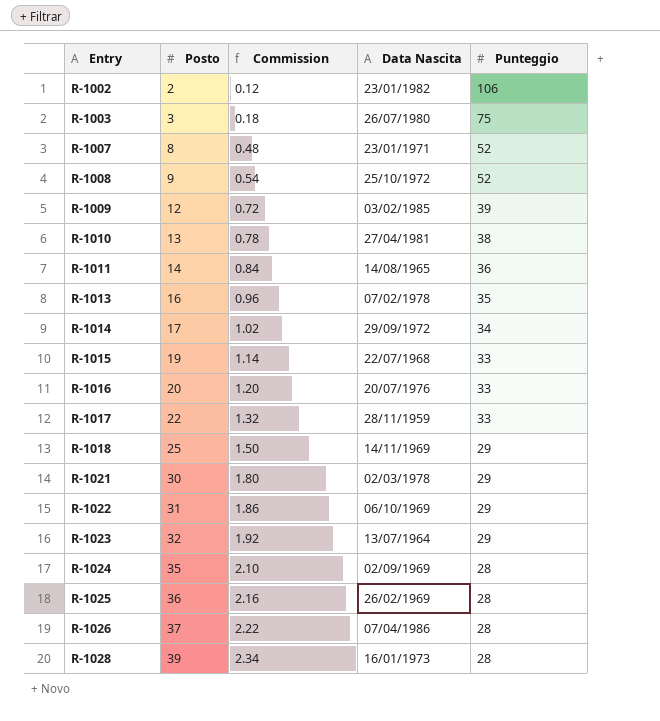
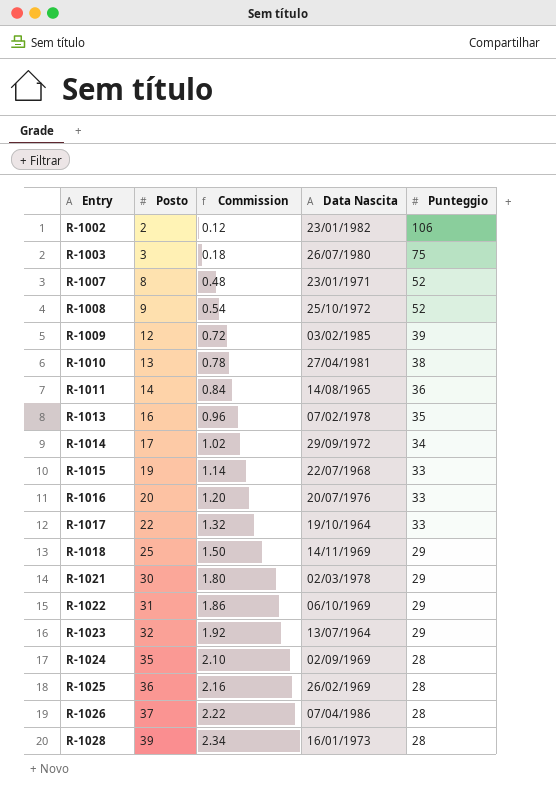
R-1017 | Data Nascita: 28/11/1959 -> 19/10/1964

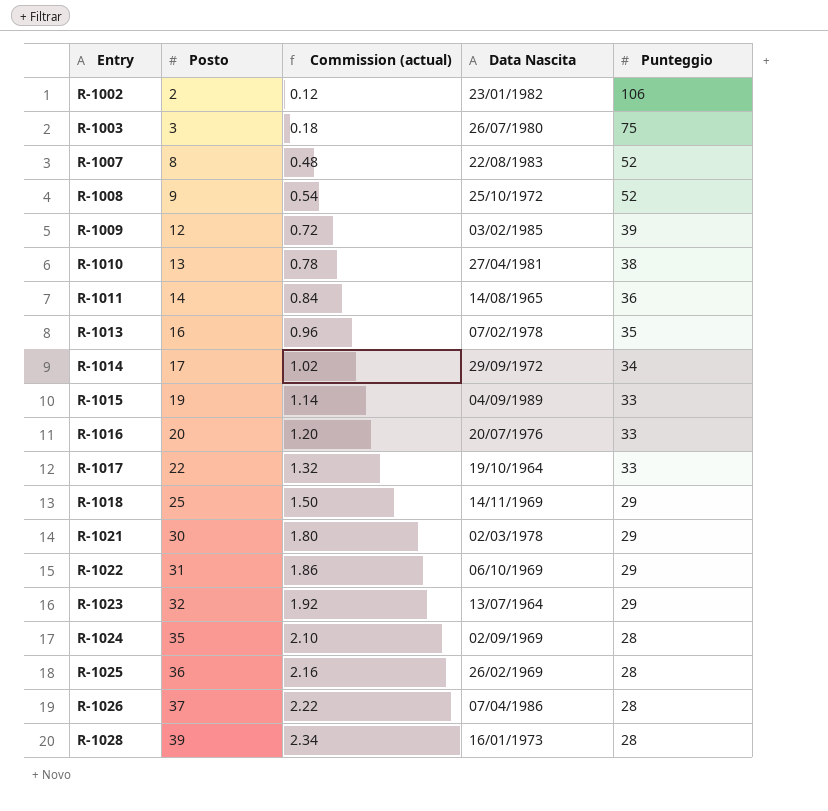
column name: Commission -> Commission (actual)
R-1007 | Data Nascita: 23/01/1971 -> 22/08/1983
R-1015 | Data Nascita: 22/07/1968 -> 04/09/1989

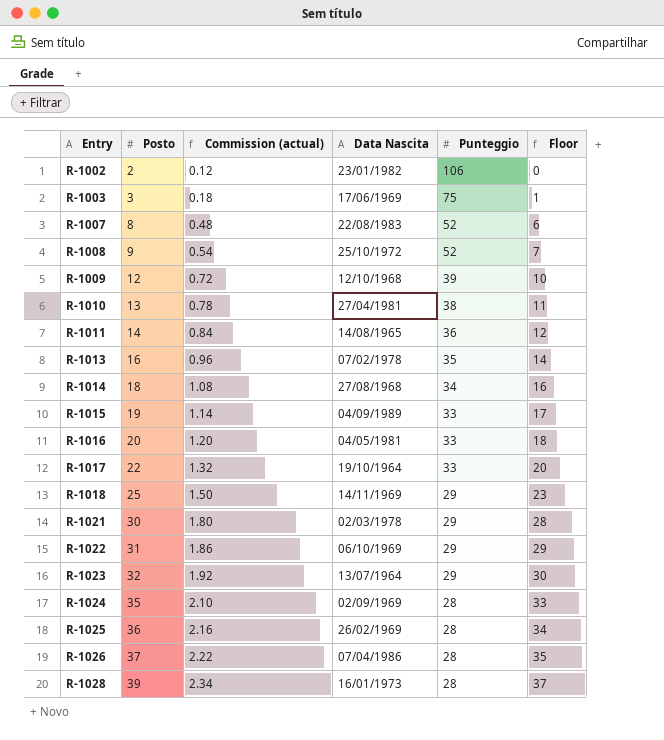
column Floor | formula: none -> [Posto] - 2
R-1003 | Data Nascita: 26/07/1980 -> 17/06/1969
R-1009 | Data Nascita: 03/02/1985 -> 12/10/1968
R-1014 | Posto: 17 -> 18
R-1014 | Commission (actual): 1.02 -> 1.08
R-1014 | Data Nascita: 29/09/1972 -> 27/08/1968
R-1016 | Data Nascita: 20/07/1976 -> 04/05/1981

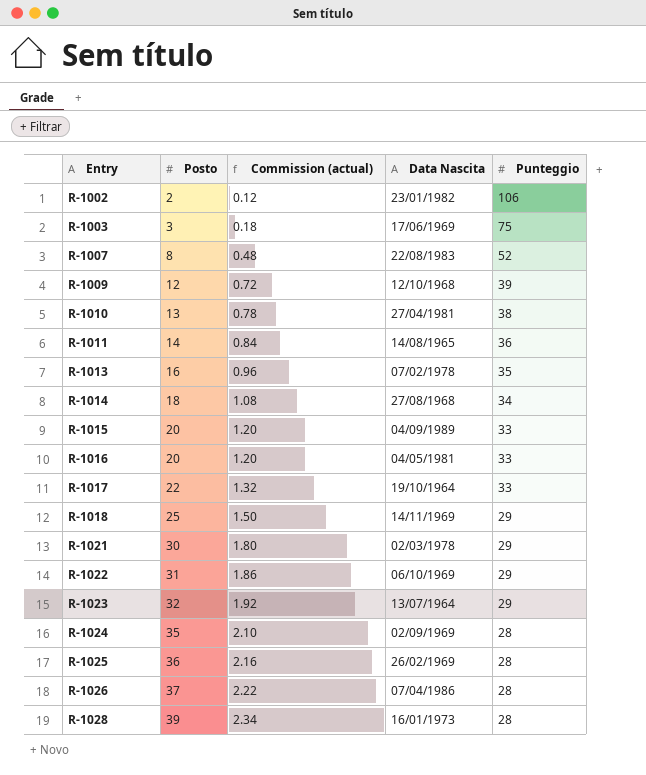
column Floor | formula: [Posto] - 2 -> none
row R-1008: 9 | 0.54 | 25/10/1972 | 52 | 7 -> none
R-1015 | Posto: 19 -> 20
R-1015 | Commission (actual): 1.14 -> 1.20

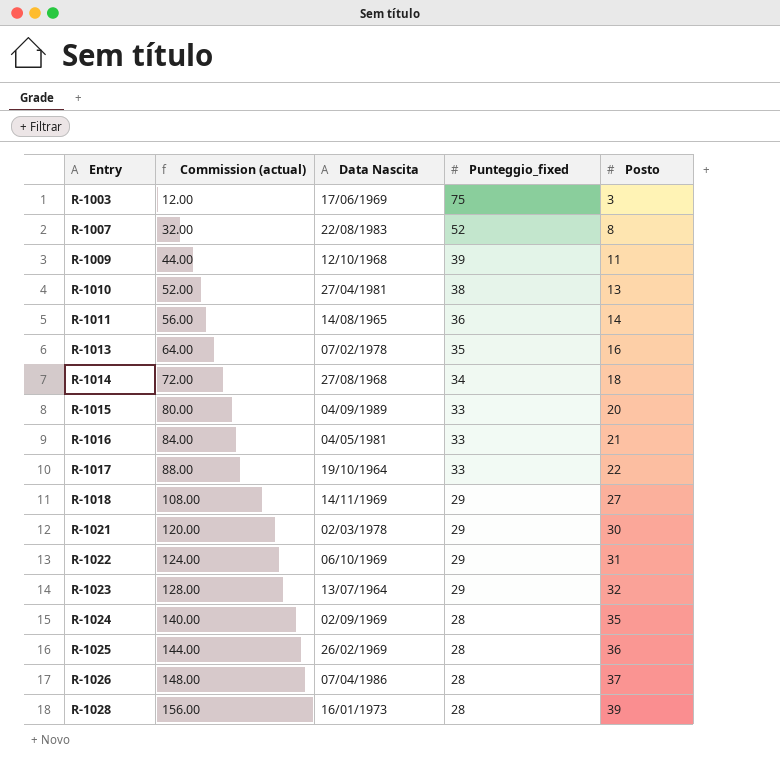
column Commission (actual) | formula: [Posto] * 0.06 -> [Posto] * 4
column name: Punteggio -> Punteggio_fixed
column Posto | position: 2 -> 5
row R-1002: 2 | 0.12 | 23/01/1982 | 106 -> none
R-1009 | Posto: 12 -> 11
R-1016 | Posto: 20 -> 21
R-1018 | Posto: 25 -> 27

